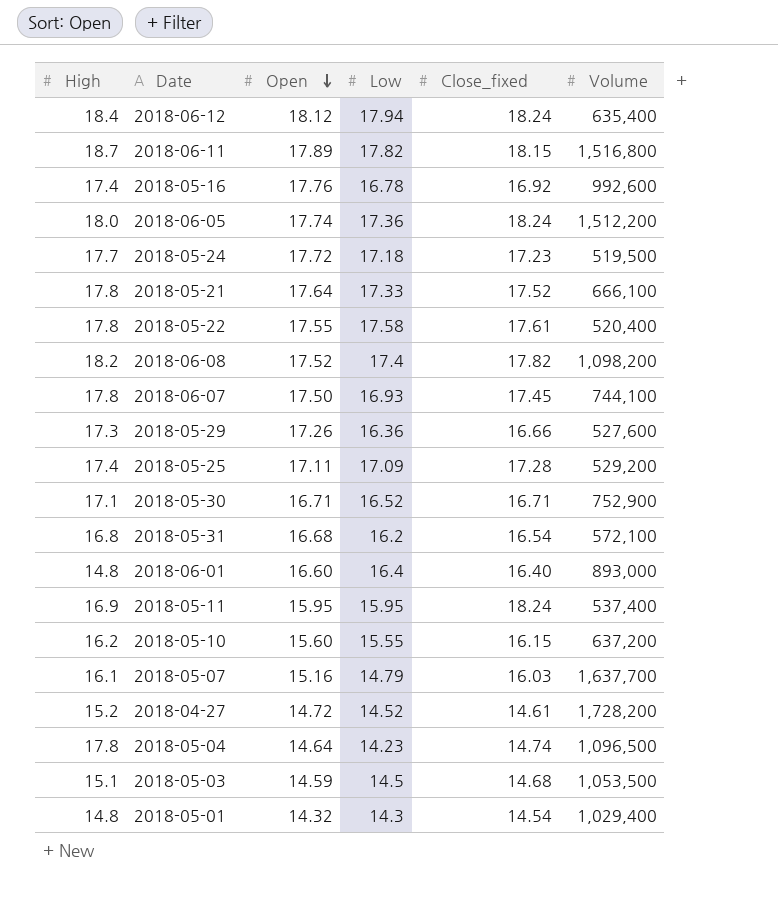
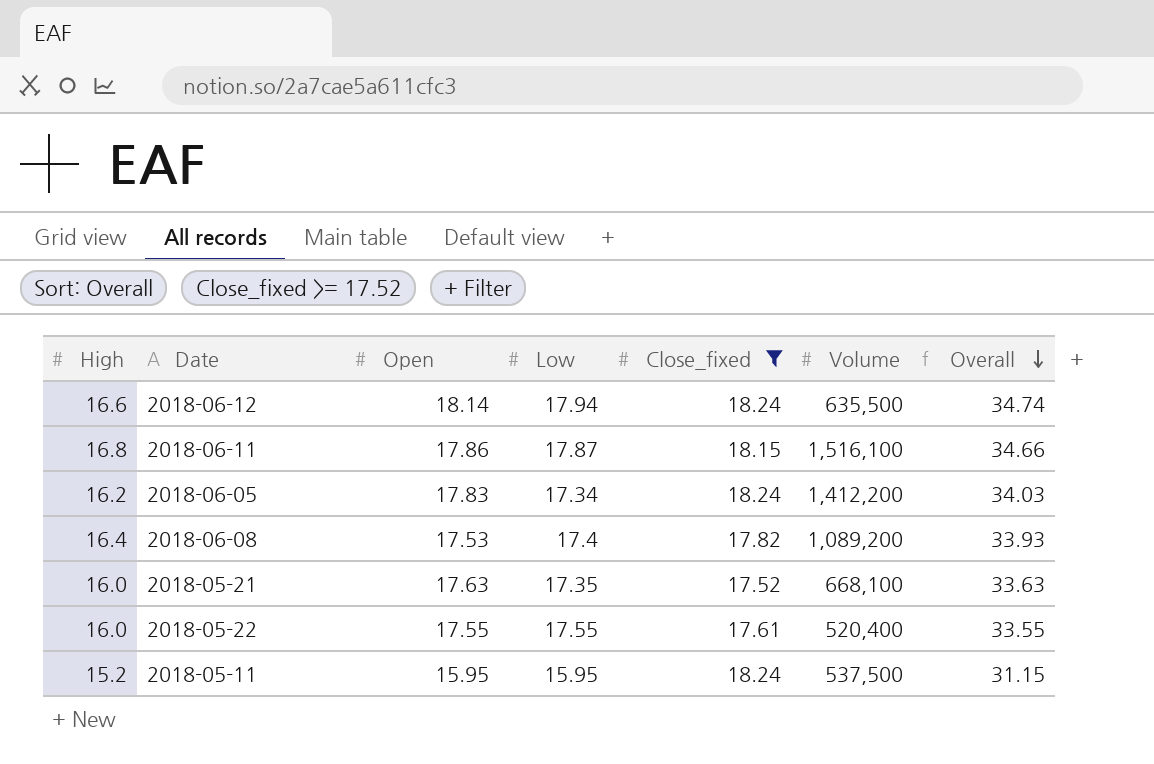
filter: none -> Close_fixed >= 17.52
row order: Open descending -> Overall descending
column Overall | formula: none -> [High] + [Open]
2018-06-12 | High: 18.4 -> 16.6
2018-06-12 | Open: 18.12 -> 18.14
2018-06-12 | Volume: 635,400 -> 635,500
2018-06-11 | High: 18.7 -> 16.8
2018-06-11 | Open: 17.89 -> 17.86
2018-06-11 | Low: 17.82 -> 17.87
2018-06-11 | Volume: 1,516,800 -> 1,516,100
2018-06-05 | High: 18.0 -> 16.2
2018-06-05 | Open: 17.74 -> 17.83
2018-06-05 | Low: 17.36 -> 17.34
2018-06-05 | Volume: 1,512,200 -> 1,412,200
2018-06-08 | High: 18.2 -> 16.4
2018-06-08 | Open: 17.52 -> 17.53
2018-06-08 | Volume: 1,098,200 -> 1,089,200
2018-05-21 | High: 17.8 -> 16.0
2018-05-21 | Open: 17.64 -> 17.63
2018-05-21 | Low: 17.33 -> 17.35
2018-05-21 | Volume: 666,100 -> 668,100
2018-05-22 | High: 17.8 -> 16.0
2018-05-22 | Low: 17.58 -> 17.55
2018-05-11 | High: 16.9 -> 15.2
2018-05-11 | Volume: 537,400 -> 537,500

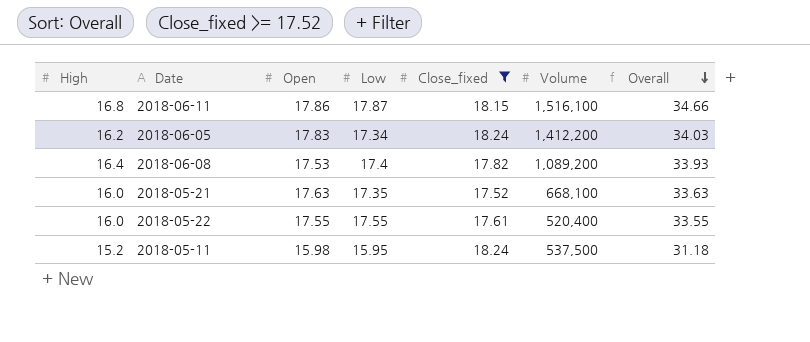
row 2018-06-12: 16.6 | 18.14 | 17.94 | 18.24 | 635,500 | 34.74 -> none
2018-05-11 | Open: 15.95 -> 15.98
2018-05-11 | Overall: 31.15 -> 31.18

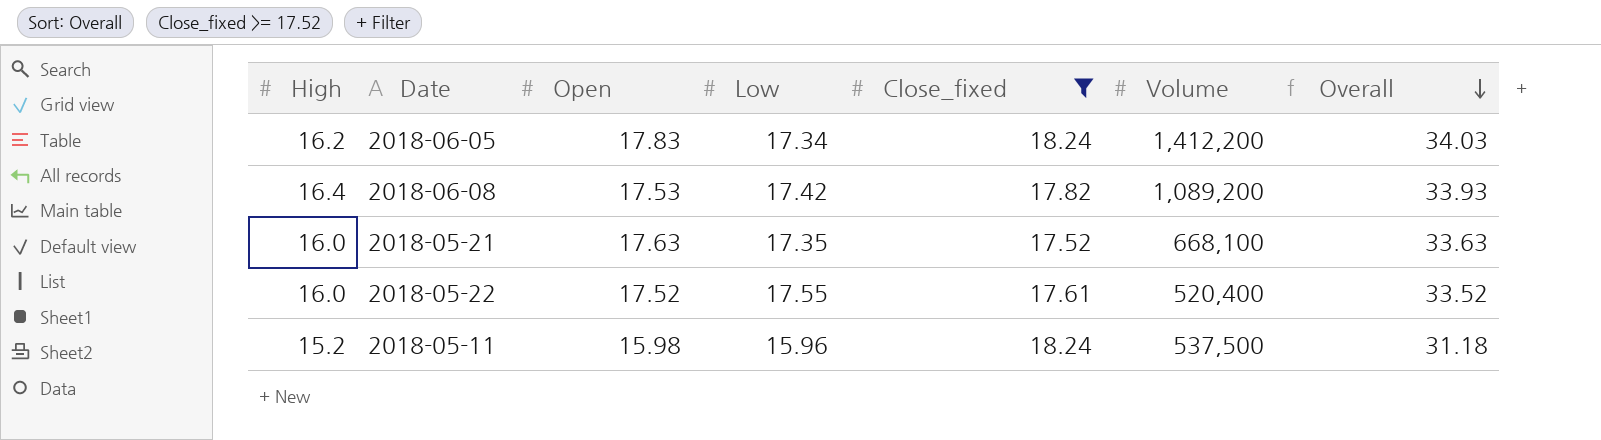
row 2018-06-11: 16.8 | 17.86 | 17.87 | 18.15 | 1,516,100 | 34.66 -> none
2018-06-08 | Low: 17.4 -> 17.42
2018-05-22 | Open: 17.55 -> 17.52
2018-05-22 | Overall: 33.55 -> 33.52
2018-05-11 | Low: 15.95 -> 15.96

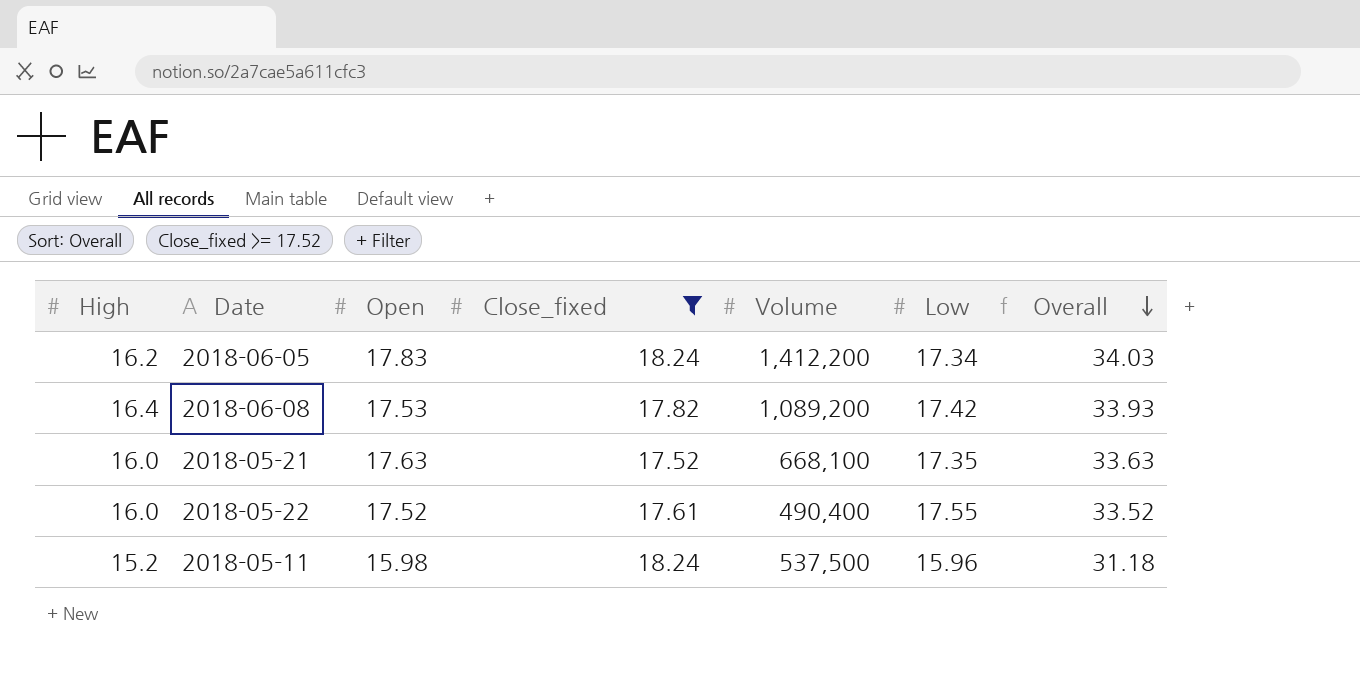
column Low | position: 4 -> 6
2018-05-22 | Volume: 520,400 -> 490,400

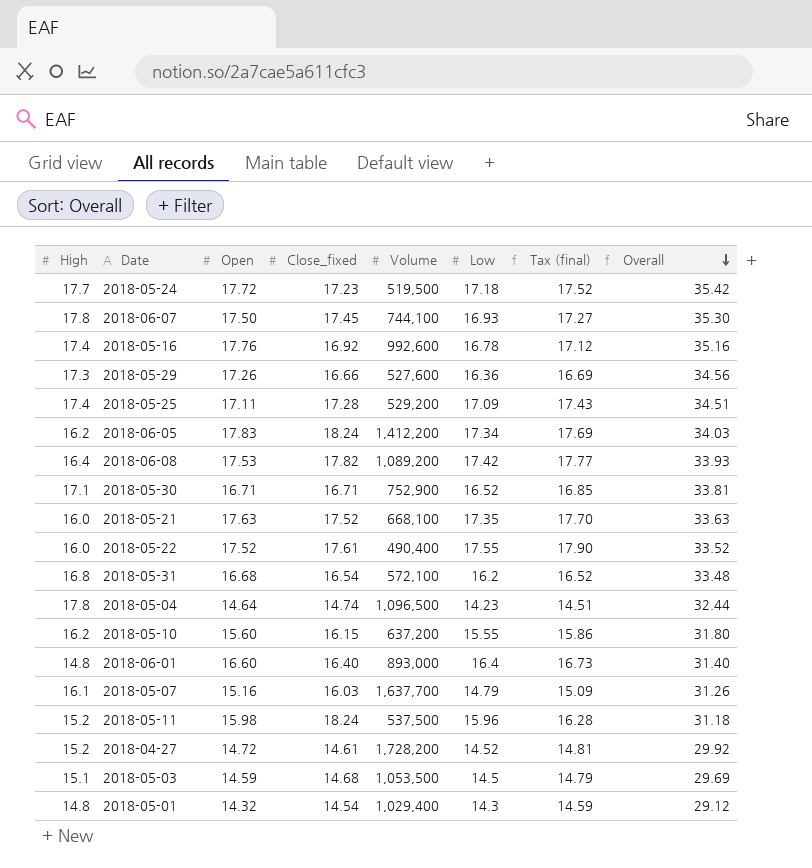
filter: Close_fixed >= 17.52 -> none
column Tax (final) | formula: none -> [Low] * 1.02

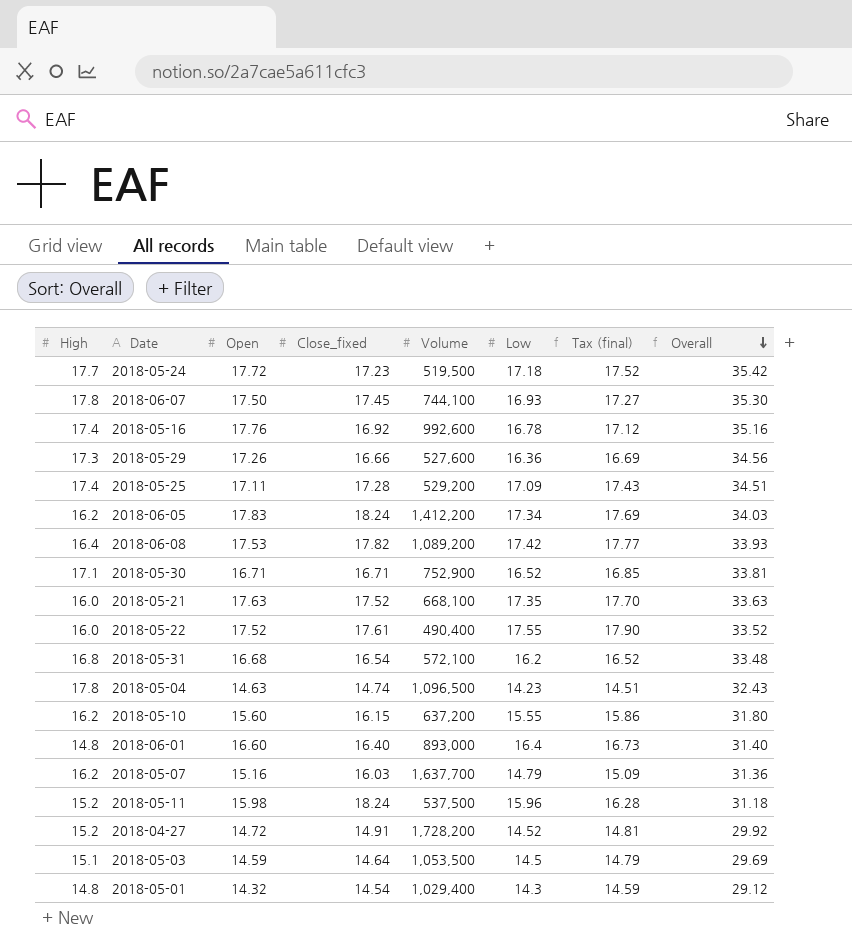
2018-05-04 | Open: 14.64 -> 14.63
2018-05-04 | Overall: 32.44 -> 32.43
2018-05-07 | High: 16.1 -> 16.2
2018-05-07 | Overall: 31.26 -> 31.36
2018-04-27 | Close_fixed: 14.61 -> 14.91
2018-05-03 | Close_fixed: 14.68 -> 14.64

